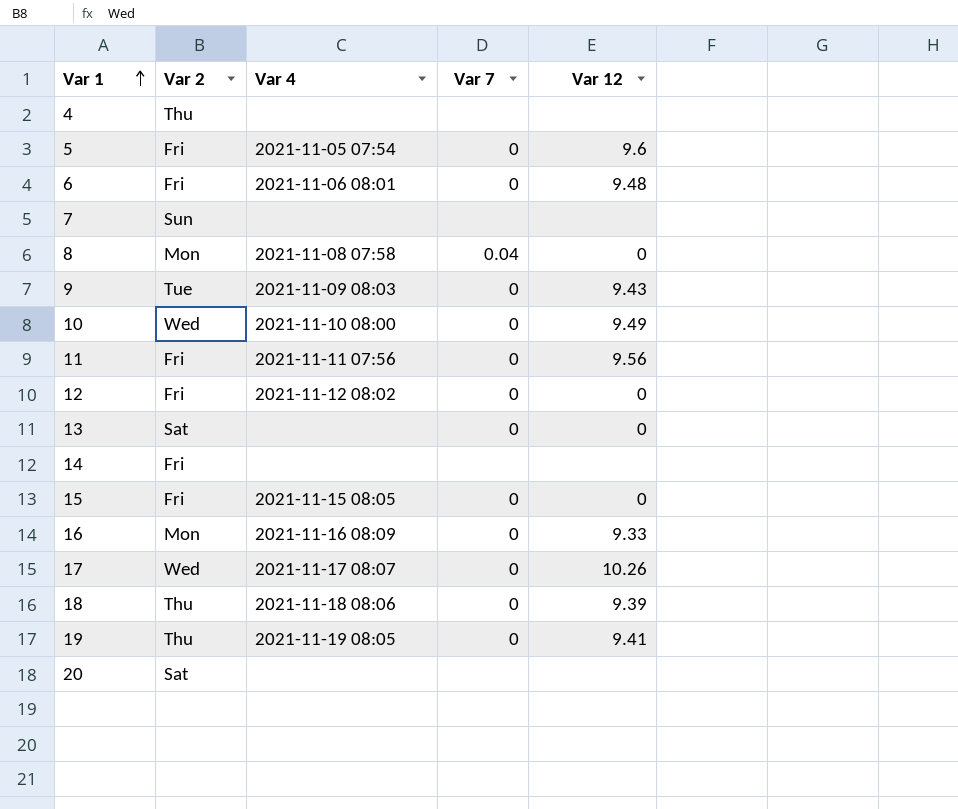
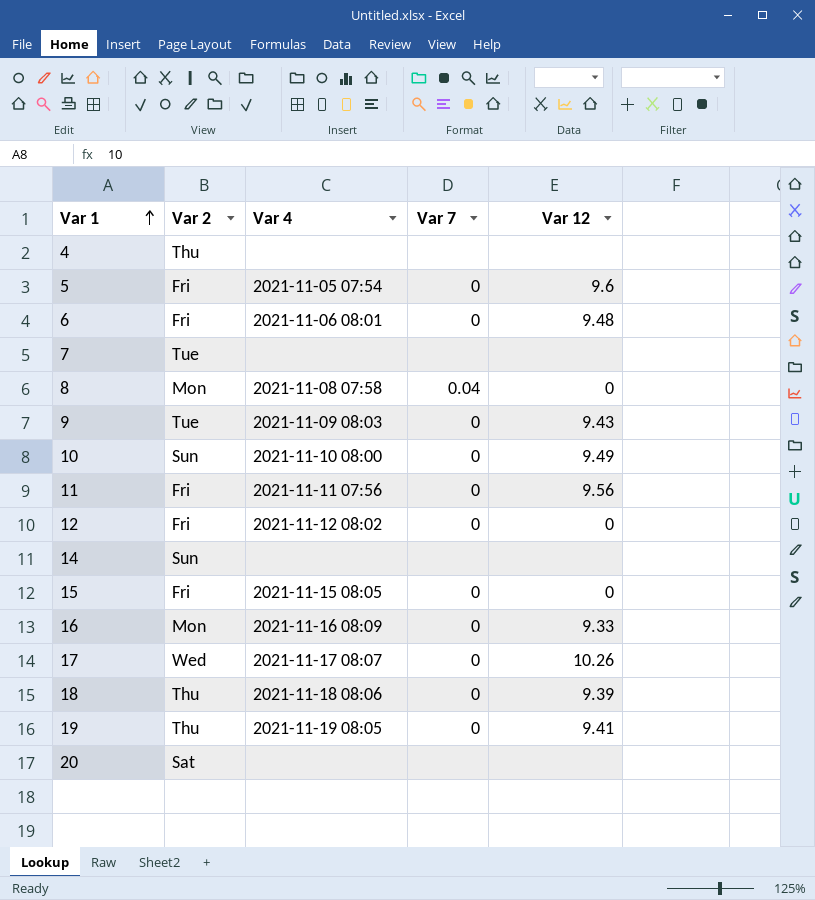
row 13: Sat | none | 0 | 0 -> none
7 | Var 2: Sun -> Tue
10 | Var 2: Wed -> Sun
14 | Var 2: Fri -> Sun

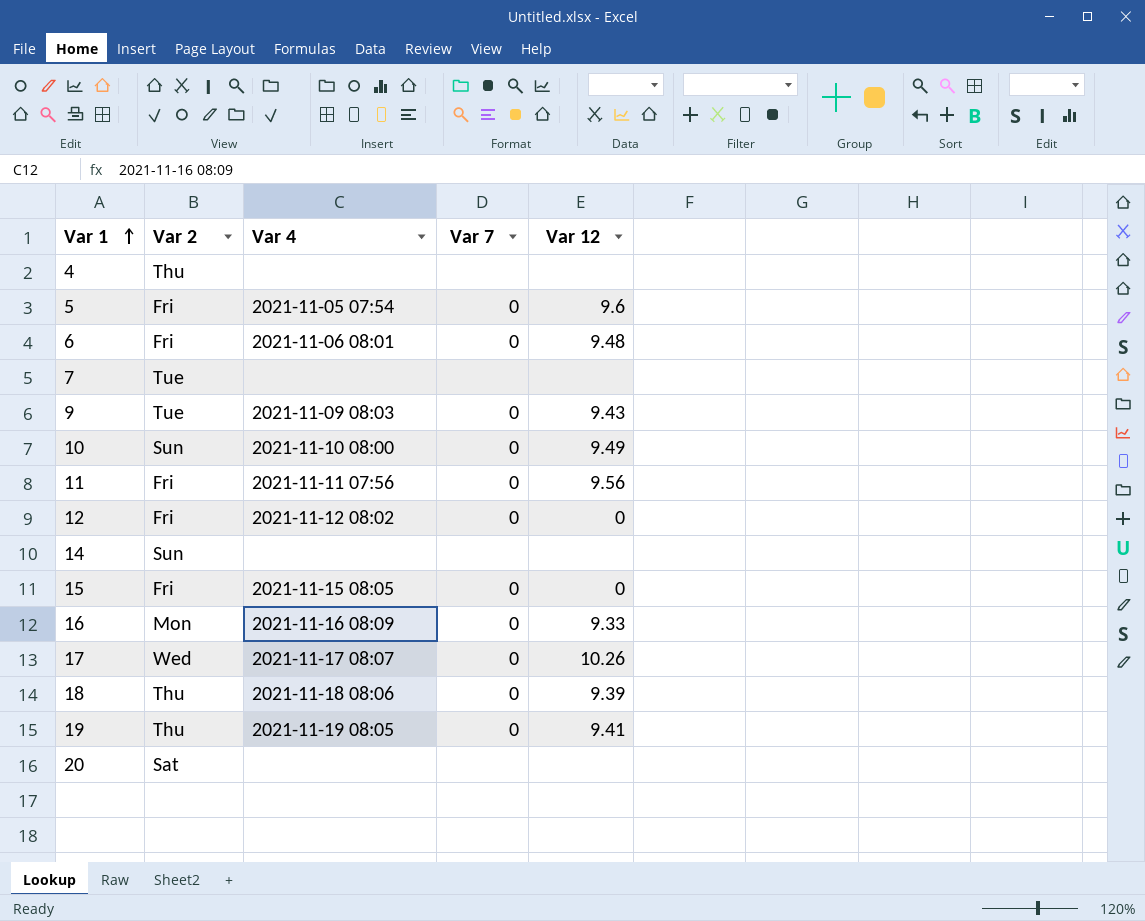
row 8: Mon | 2021-11-08 07:58 | 0.04 | 0 -> none

